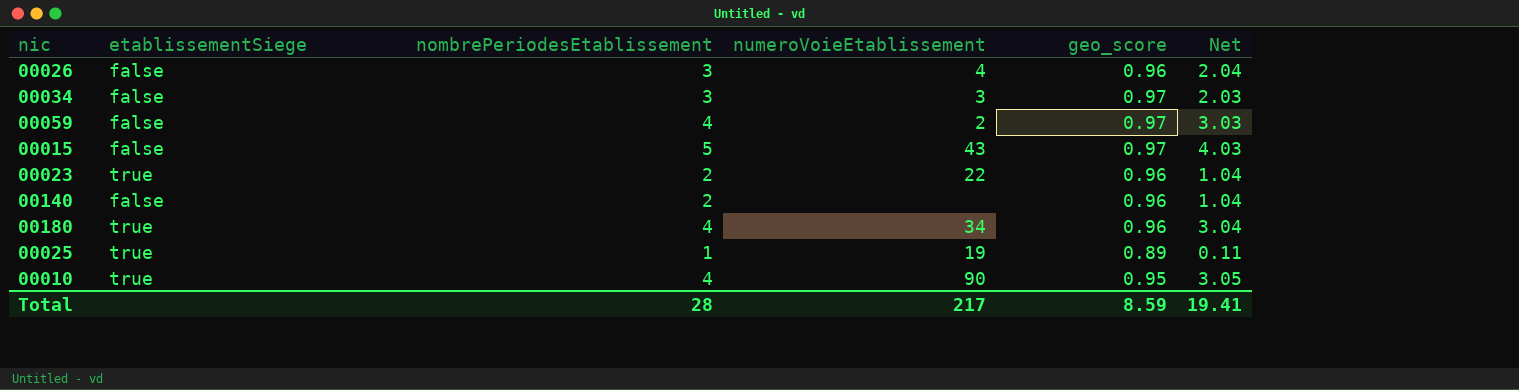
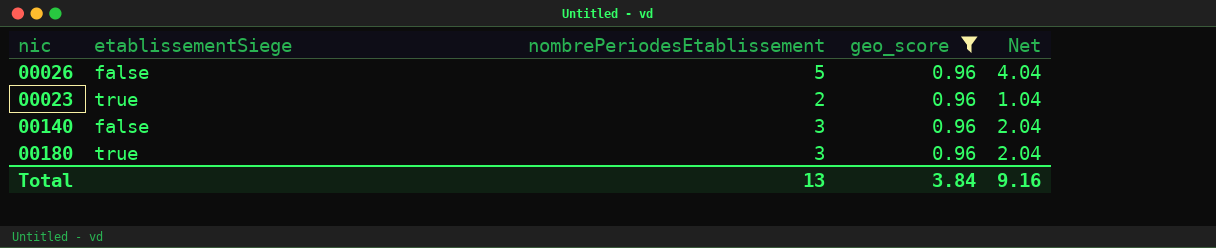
filter: none -> geo_score = 0.96
column numeroVoieEtablissement | position: 4 -> none
00026 | nombrePeriodesEtablissement: 3 -> 5
00026 | Net: 2.04 -> 4.04
00140 | nombrePeriodesEtablissement: 2 -> 3
00140 | Net: 1.04 -> 2.04
00180 | nombrePeriodesEtablissement: 4 -> 3
00180 | Net: 3.04 -> 2.04
Total | nombrePeriodesEtablissement: 28 -> 13
Total | geo_score: 8.59 -> 3.84
Total | Net: 19.41 -> 9.16

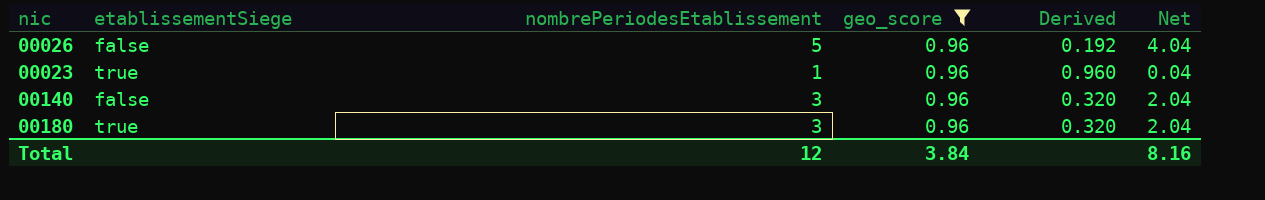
column Derived | formula: none -> [geo_score] / [nombrePeriodesEtablissement]
00023 | nombrePeriodesEtablissement: 2 -> 1
00023 | Net: 1.04 -> 0.04
Total | nombrePeriodesEtablissement: 13 -> 12
Total | Net: 9.16 -> 8.16

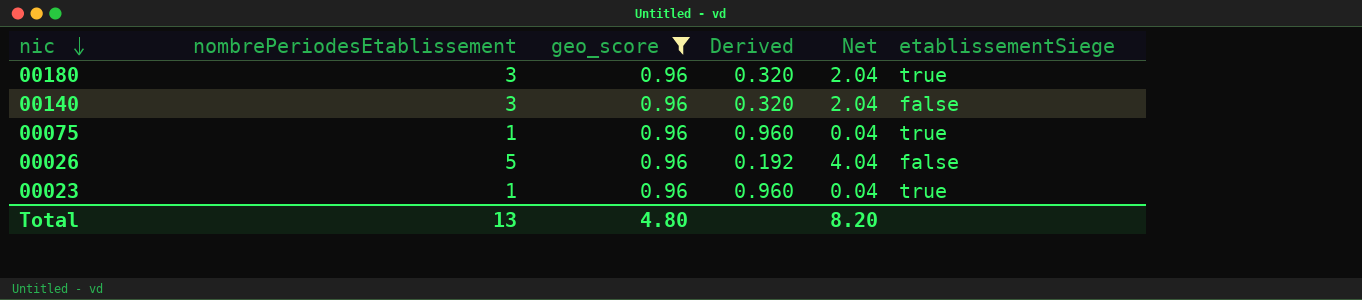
row order: none -> nic descending
column etablissementSiege | position: 2 -> 6
row 00075: none -> 1 | 0.96 | 0.960 | 0.04 | true
Total | nombrePeriodesEtablissement: 12 -> 13
Total | geo_score: 3.84 -> 4.80
Total | Net: 8.16 -> 8.20

